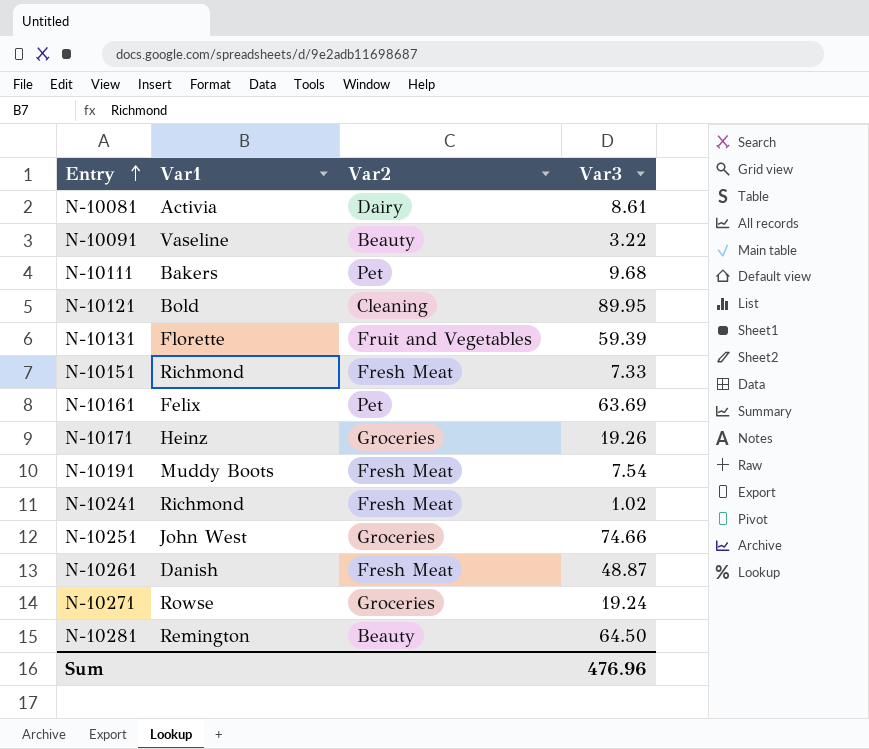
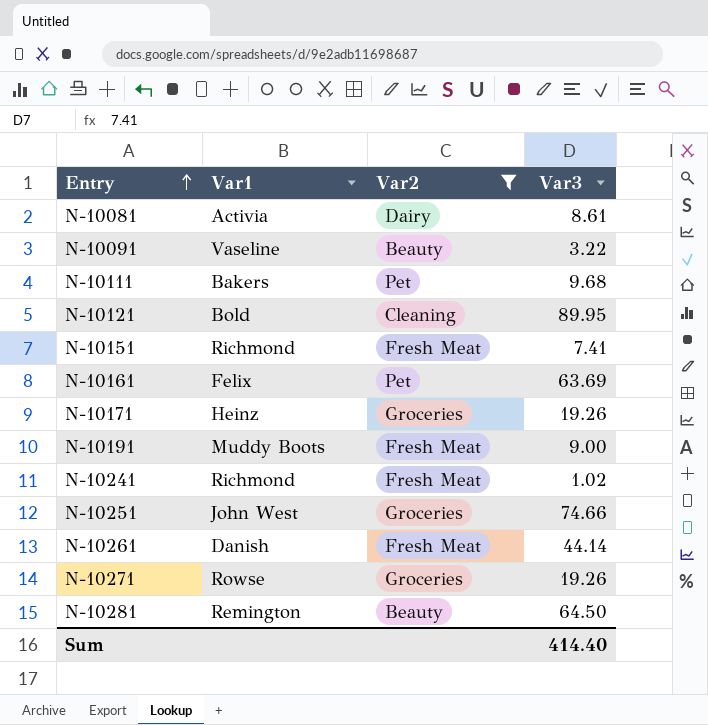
filter: none -> Var2 != Fruit and Vegetables
N-10151 | Var3: 7.33 -> 7.41
N-10191 | Var3: 7.54 -> 9.00
N-10261 | Var3: 48.87 -> 44.14
N-10271 | Var3: 19.24 -> 19.26
Sum | Var3: 476.96 -> 414.40

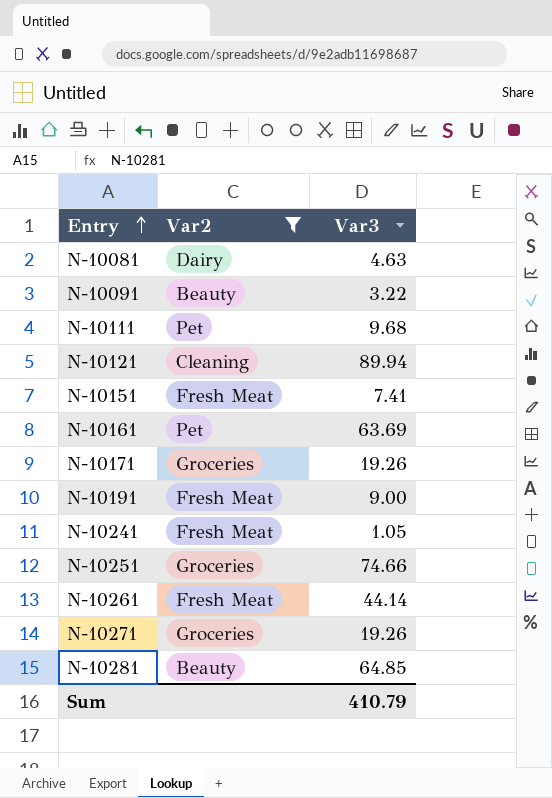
column Var1 | position: 2 -> none
N-10081 | Var3: 8.61 -> 4.63
N-10121 | Var3: 89.95 -> 89.94
N-10241 | Var3: 1.02 -> 1.05
N-10281 | Var3: 64.50 -> 64.85
Sum | Var3: 414.40 -> 410.79

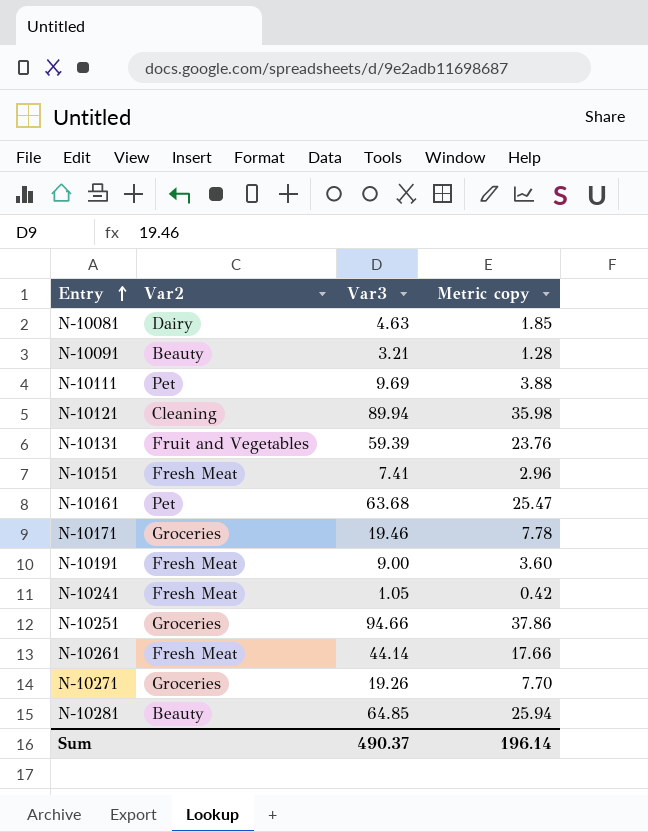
filter: Var2 != Fruit and Vegetables -> none
column Metric copy | formula: none -> [Var3] * 0.4
N-10091 | Var3: 3.22 -> 3.21
N-10111 | Var3: 9.68 -> 9.69
N-10161 | Var3: 63.69 -> 63.68
N-10171 | Var3: 19.26 -> 19.46
N-10251 | Var3: 74.66 -> 94.66
Sum | Var3: 410.79 -> 490.37

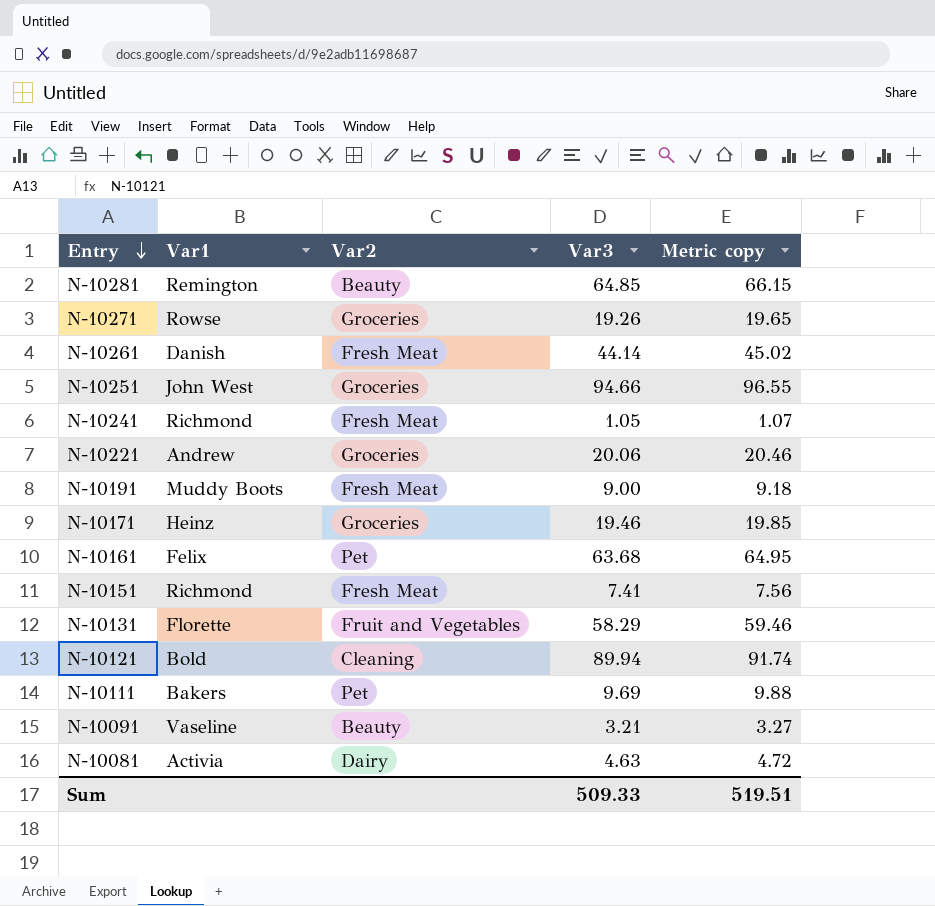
row order: Entry ascending -> Entry descending
column Var1 | position: none -> 2
column Metric copy | formula: [Var3] * 0.4 -> [Var3] * 1.02
row N-10221: none -> Andrew | Groceries | 20.06 | 20.46
N-10131 | Var3: 59.39 -> 58.29
Sum | Var3: 490.37 -> 509.33
Sum | Metric copy: 196.14 -> 519.51

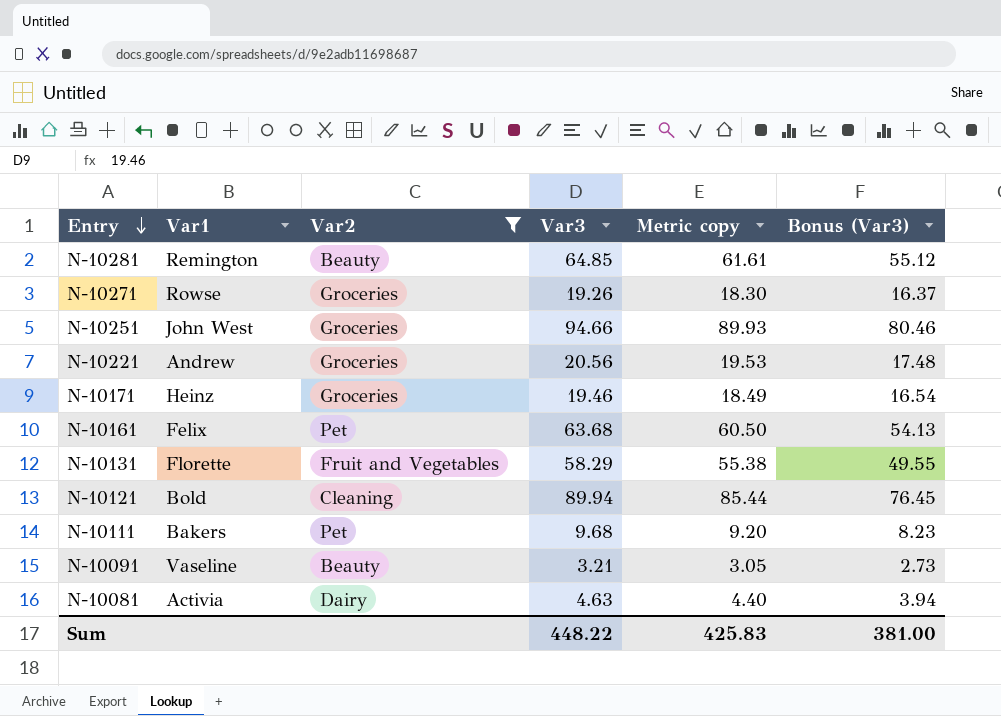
filter: none -> Var2 != Fresh Meat
column Metric copy | formula: [Var3] * 1.02 -> [Var3] * 0.95
column Bonus (Var3) | formula: none -> [Var3] * 0.85
N-10221 | Var3: 20.06 -> 20.56
N-10111 | Var3: 9.69 -> 9.68
Sum | Var3: 509.33 -> 448.22
Sum | Metric copy: 519.51 -> 425.83

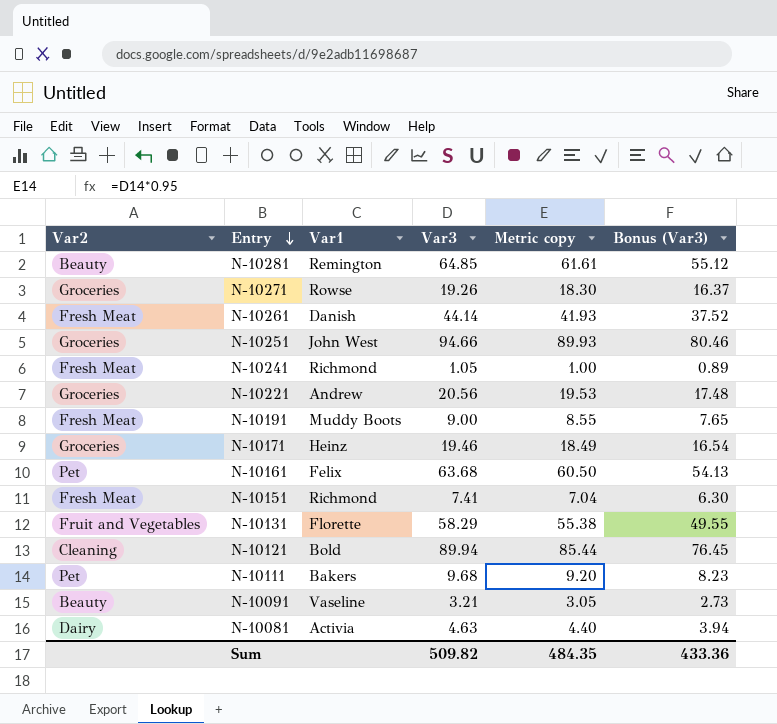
filter: Var2 != Fresh Meat -> none
column Var2 | position: 3 -> 1
Sum | Var3: 448.22 -> 509.82
Sum | Metric copy: 425.83 -> 484.35
Sum | Bonus (Var3): 381.00 -> 433.36

